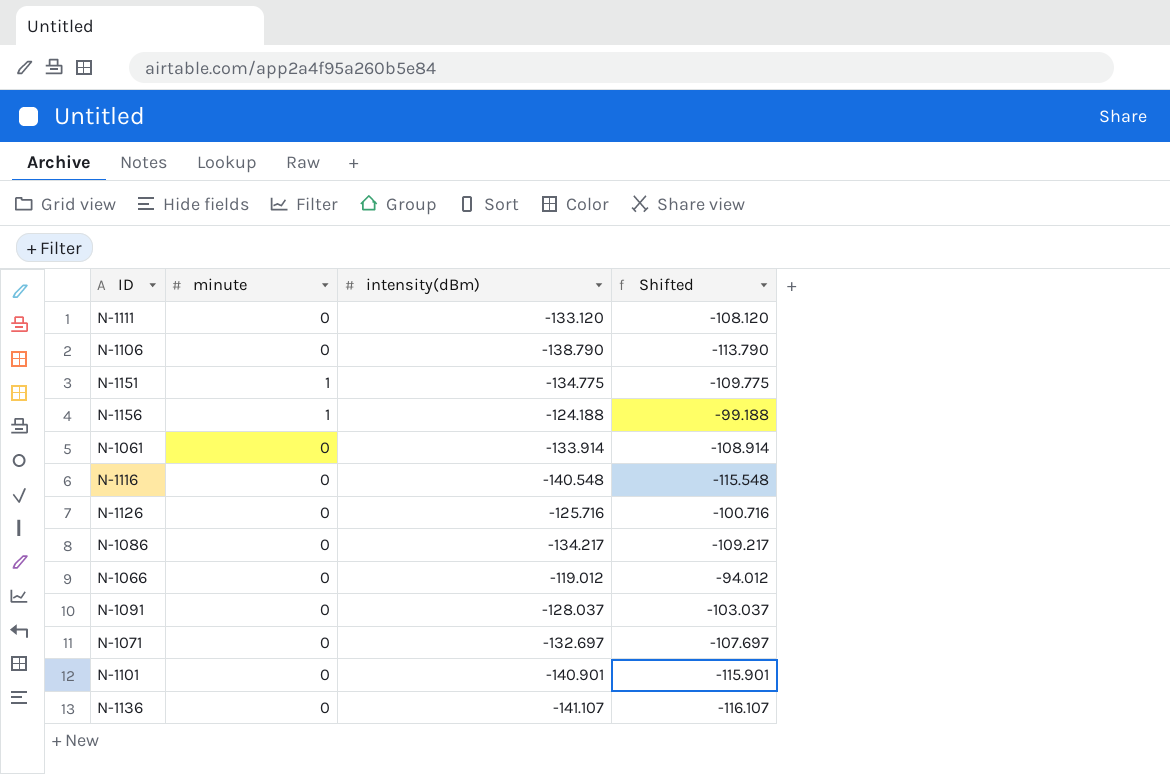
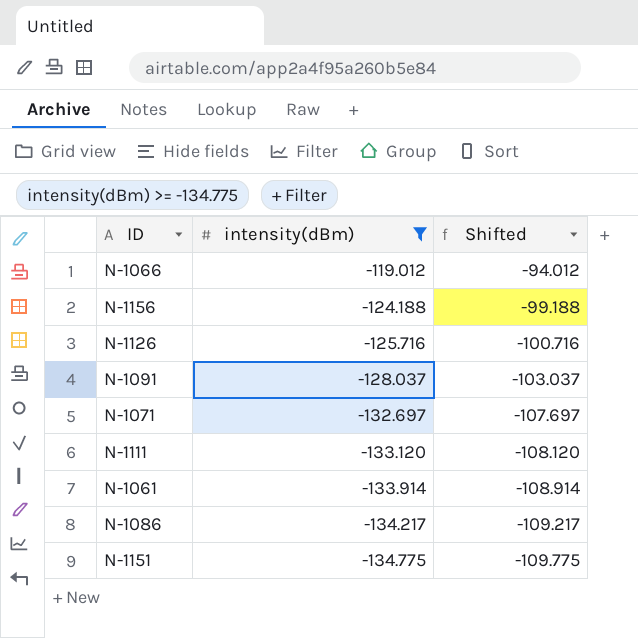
filter: none -> intensity(dBm) >= -134.775
row order: none -> intensity(dBm) descending
column minute | position: 2 -> none

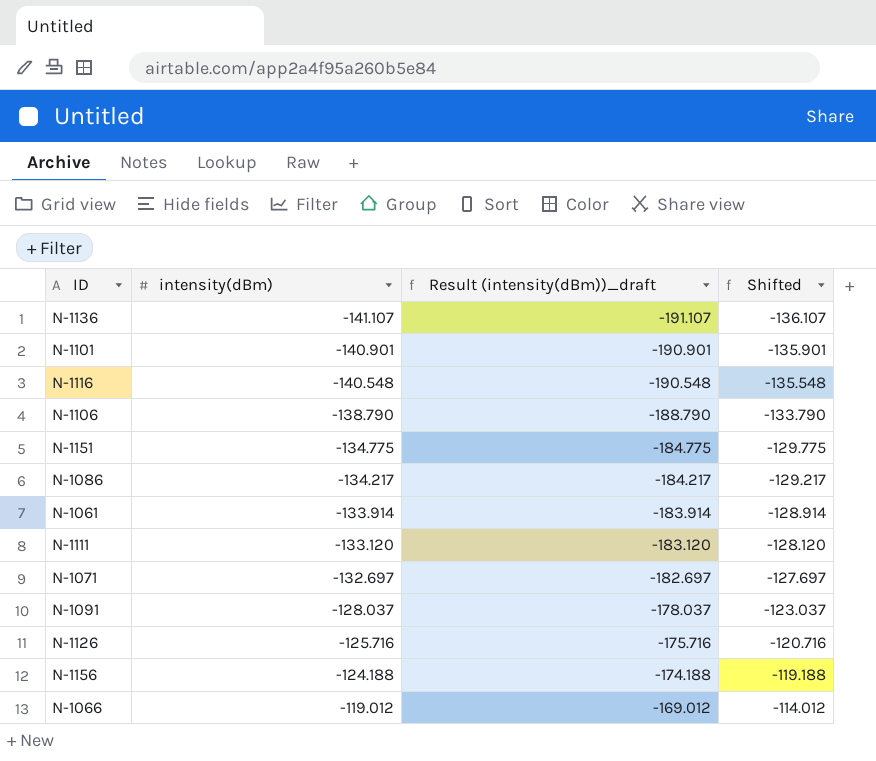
filter: intensity(dBm) >= -134.775 -> none
row order: intensity(dBm) descending -> intensity(dBm) ascending
column Result (intensity(dBm))_draft | formula: none -> [intensity(dBm)] - 50
column Shifted | formula: [intensity(dBm)] + 25 -> [intensity(dBm)] + 5

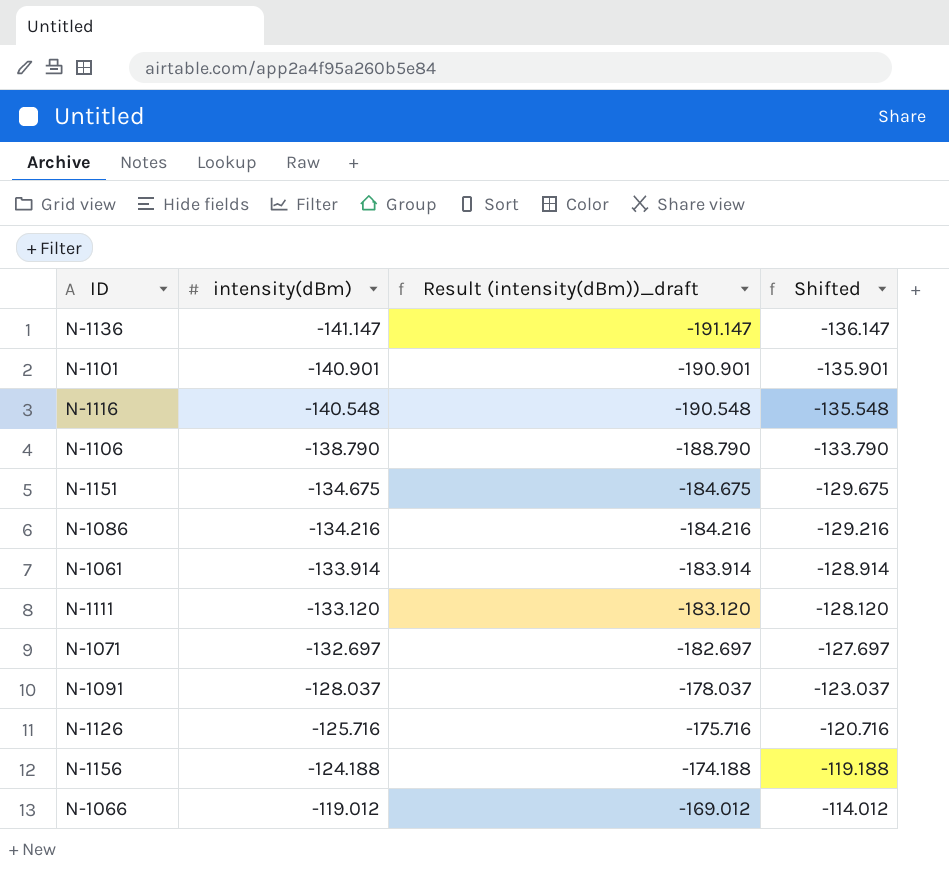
N-1136 | intensity(dBm): -141.107 -> -141.147
N-1136 | Result (intensity(dBm))_draft: -191.107 -> -191.147
N-1136 | Shifted: -136.107 -> -136.147
N-1151 | intensity(dBm): -134.775 -> -134.675
N-1151 | Result (intensity(dBm))_draft: -184.775 -> -184.675
N-1151 | Shifted: -129.775 -> -129.675
N-1086 | intensity(dBm): -134.217 -> -134.216
N-1086 | Result (intensity(dBm))_draft: -184.217 -> -184.216
N-1086 | Shifted: -129.217 -> -129.216

